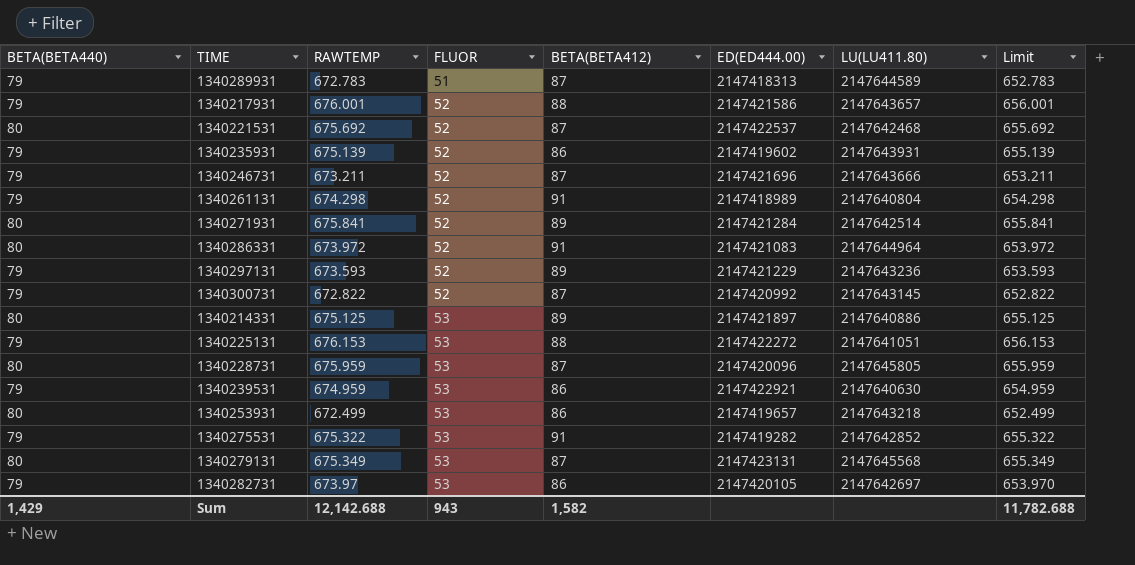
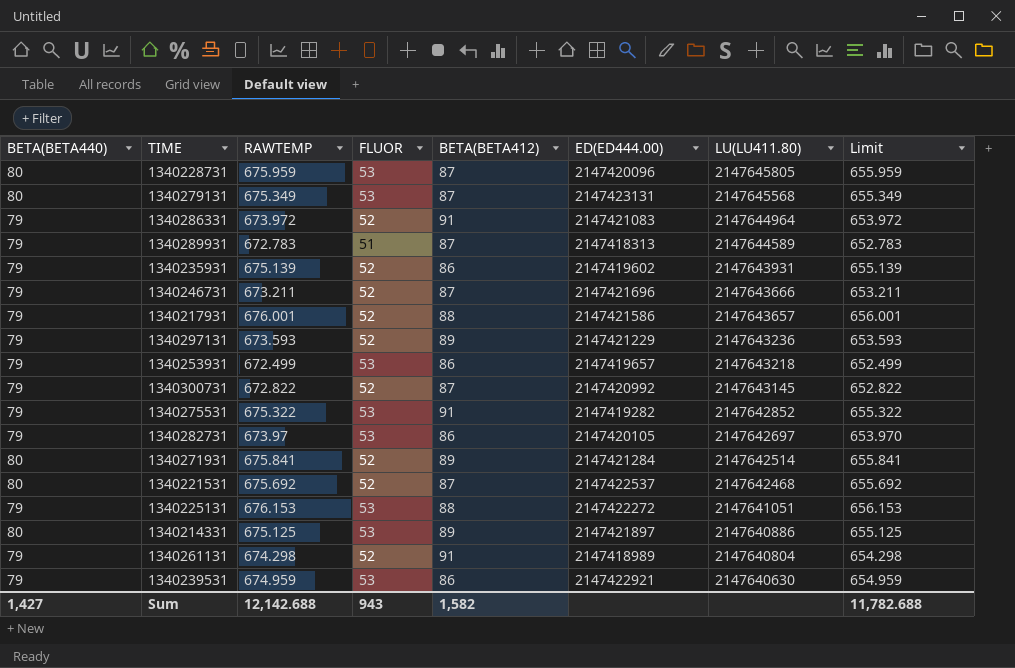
row order: FLUOR ascending -> LU(LU411.80) descending
1340286331 | BETA(BETA440): 80 -> 79
1340253931 | BETA(BETA440): 80 -> 79
Sum | BETA(BETA440): 1,429 -> 1,427

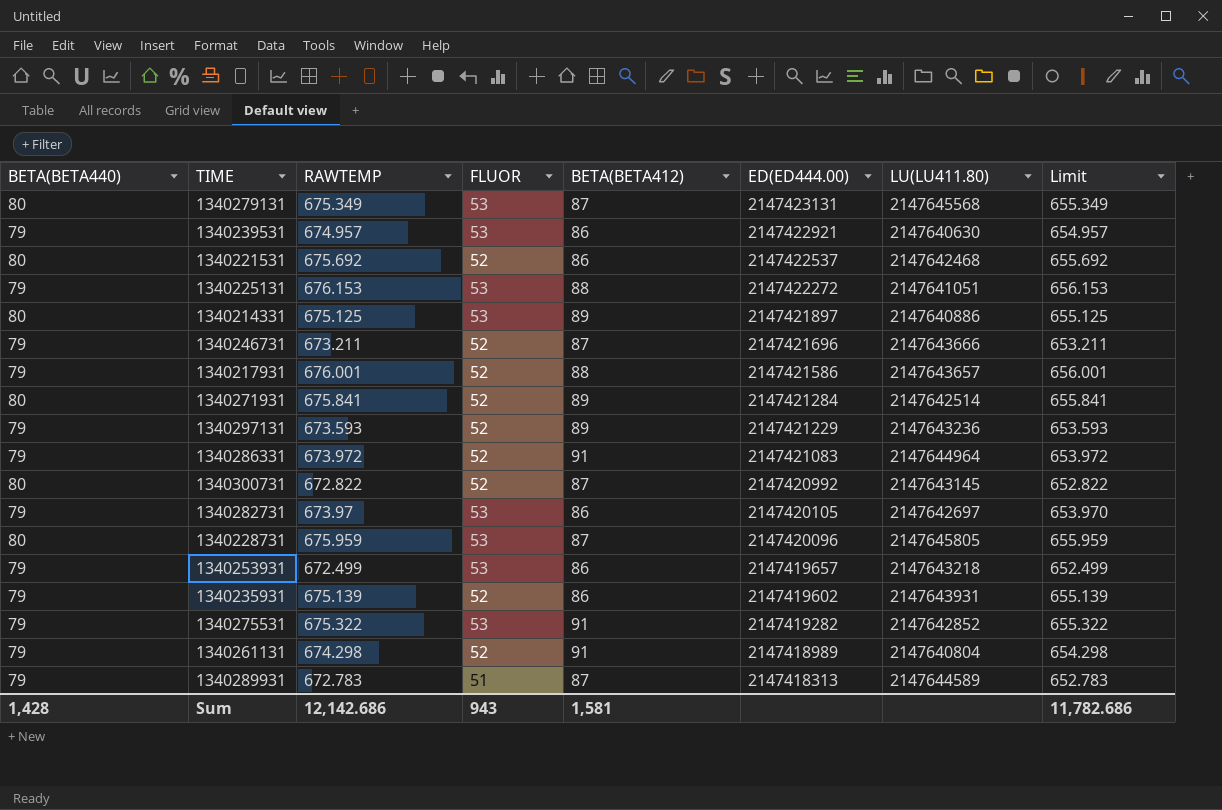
row order: LU(LU411.80) descending -> ED(ED444.00) descending
1340239531 | RAWTEMP: 674.959 -> 674.957
1340239531 | Limit: 654.959 -> 654.957
1340221531 | BETA(BETA412): 87 -> 86
1340300731 | BETA(BETA440): 79 -> 80
Sum | BETA(BETA440): 1,427 -> 1,428
Sum | RAWTEMP: 12,142.688 -> 12,142.686
Sum | BETA(BETA412): 1,582 -> 1,581
Sum | Limit: 11,782.688 -> 11,782.686

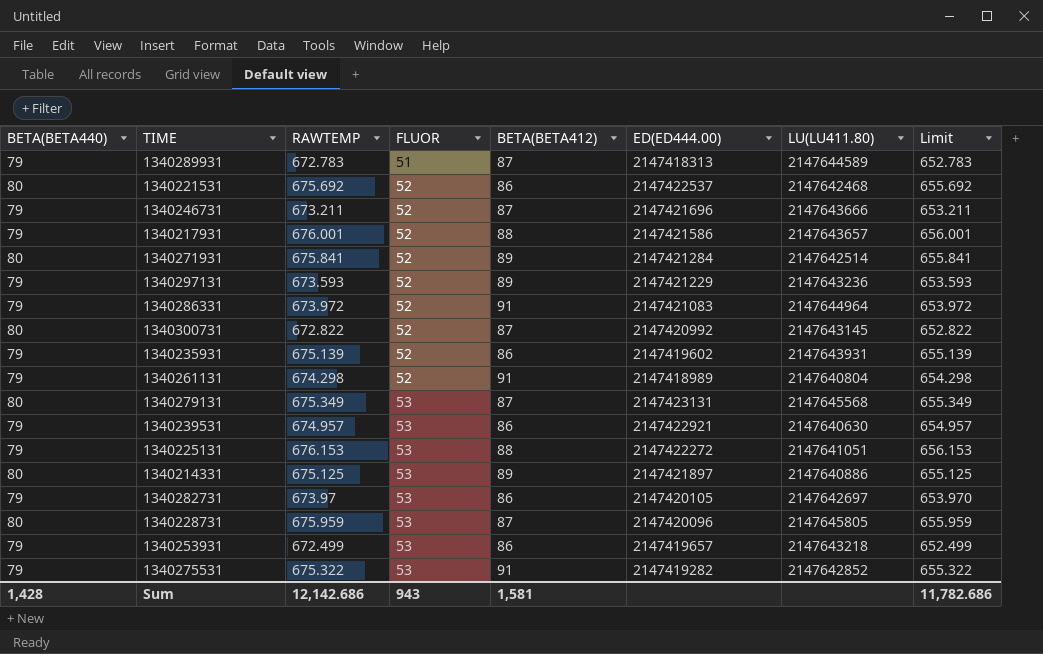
row order: ED(ED444.00) descending -> FLUOR ascending

